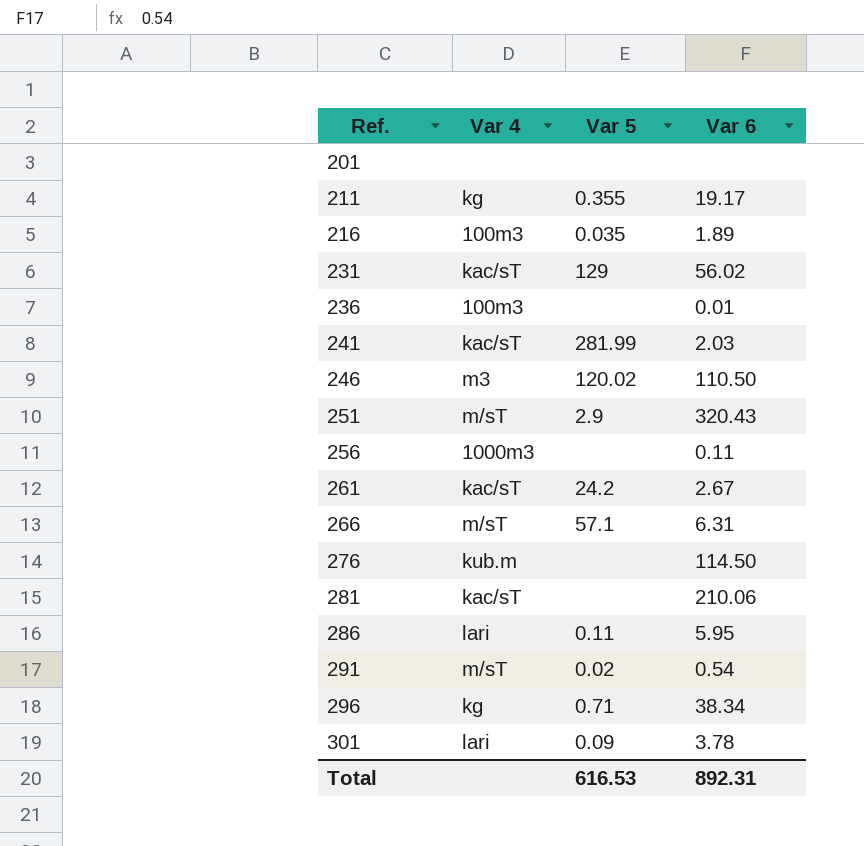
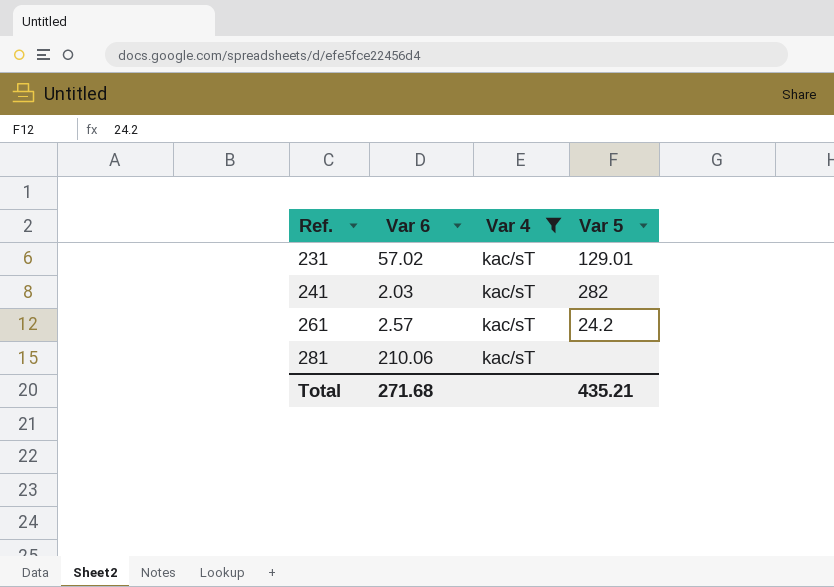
filter: none -> Var 4 = kac/sT
column Var 6 | position: 4 -> 2
231 | Var 6: 56.02 -> 57.02
231 | Var 5: 129 -> 129.01
241 | Var 5: 281.99 -> 282
261 | Var 6: 2.67 -> 2.57
Total | Var 6: 892.31 -> 271.68
Total | Var 5: 616.53 -> 435.21

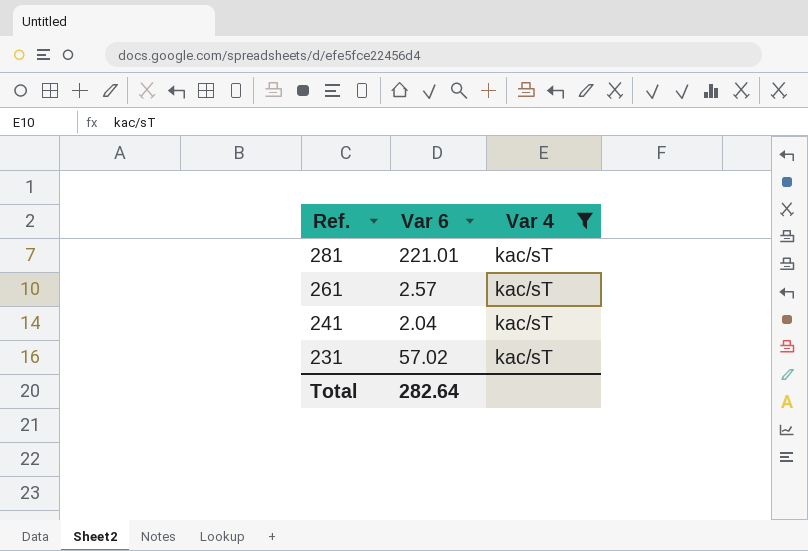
row order: Ref. ascending -> Ref. descending
column Var 5 | position: 4 -> none
281 | Var 6: 210.06 -> 221.01
241 | Var 6: 2.03 -> 2.04
Total | Var 6: 271.68 -> 282.64

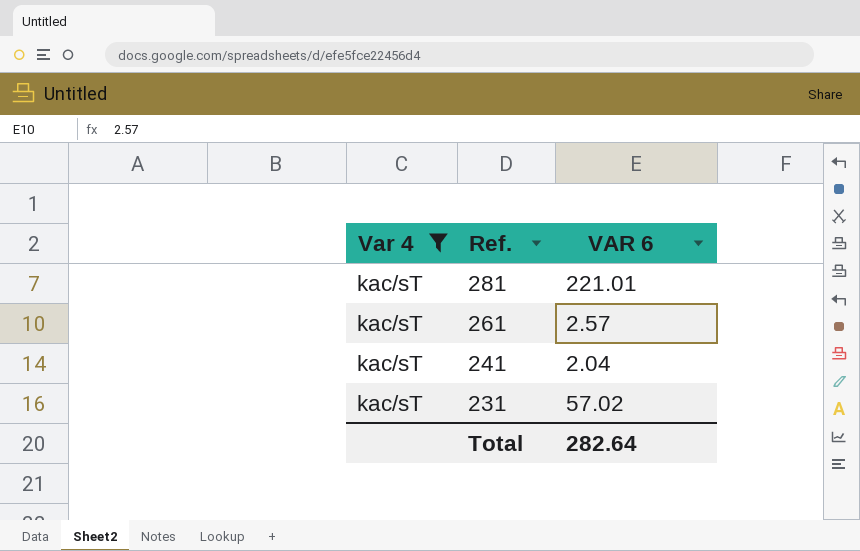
column Var 4 | position: 3 -> 1
column name: Var 6 -> VAR 6

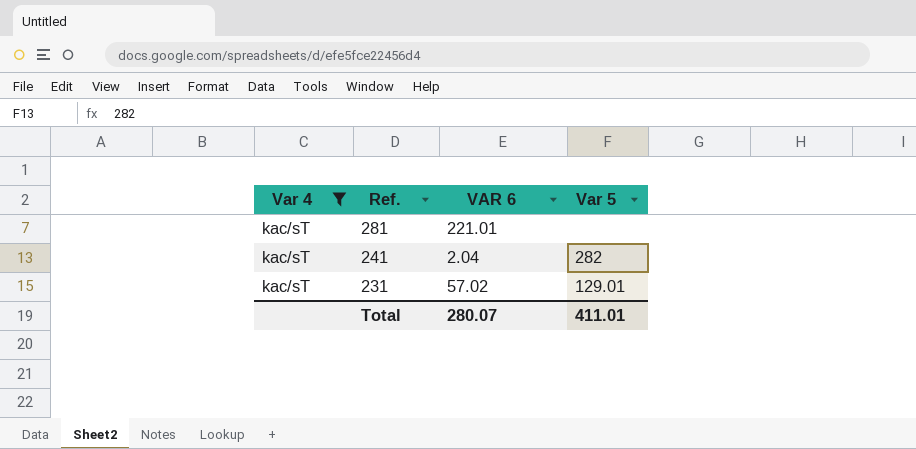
column Var 5 | position: none -> 4
row 261: kac/sT | 2.57 -> none
Total | VAR 6: 282.64 -> 280.07

